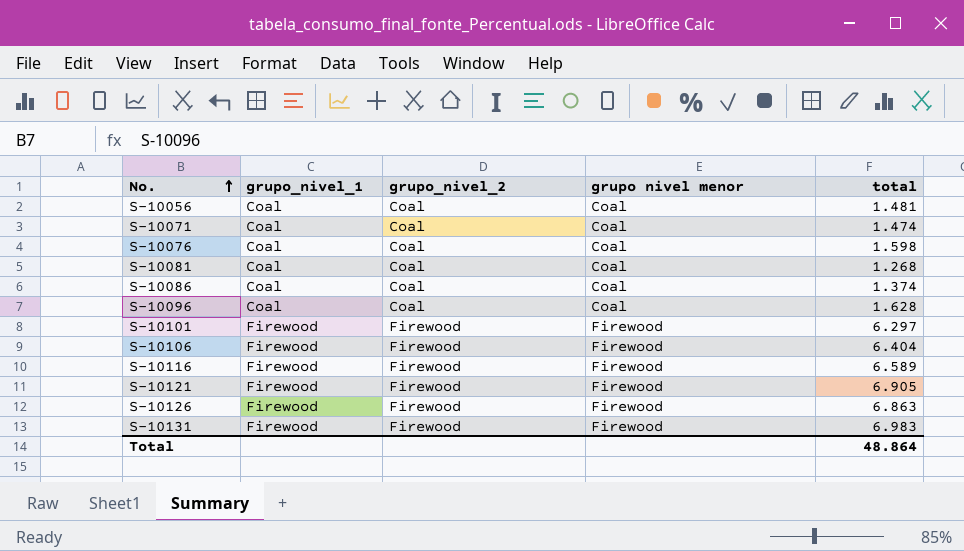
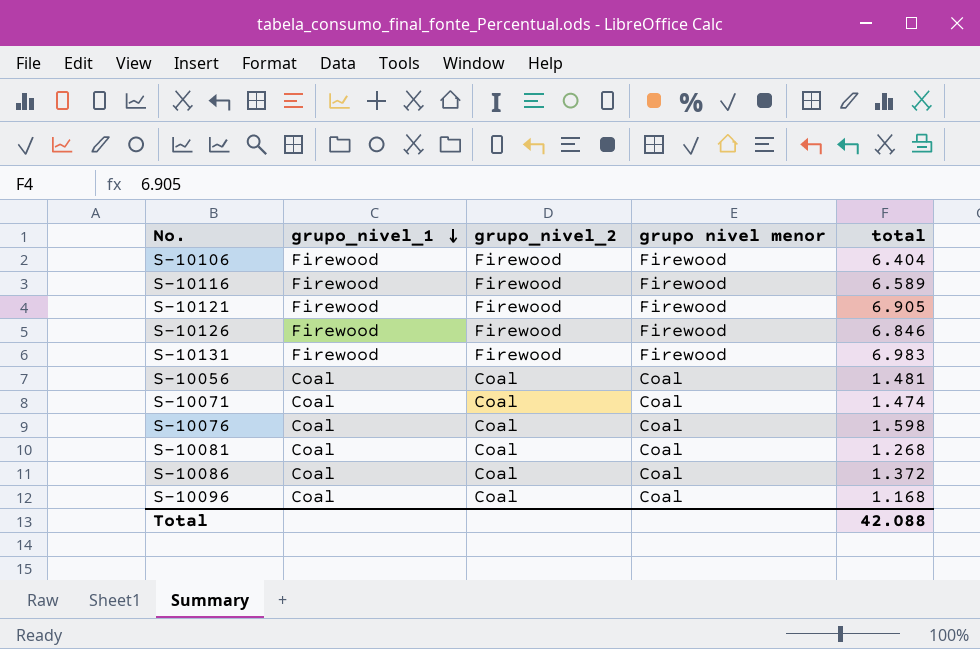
row order: No. ascending -> grupo_nivel_1 descending
row S-10101: Firewood | Firewood | Firewood | 6.297 -> none
S-10126 | total: 6.863 -> 6.846
S-10086 | total: 1.374 -> 1.372
S-10096 | total: 1.628 -> 1.168
Total | total: 48.864 -> 42.088

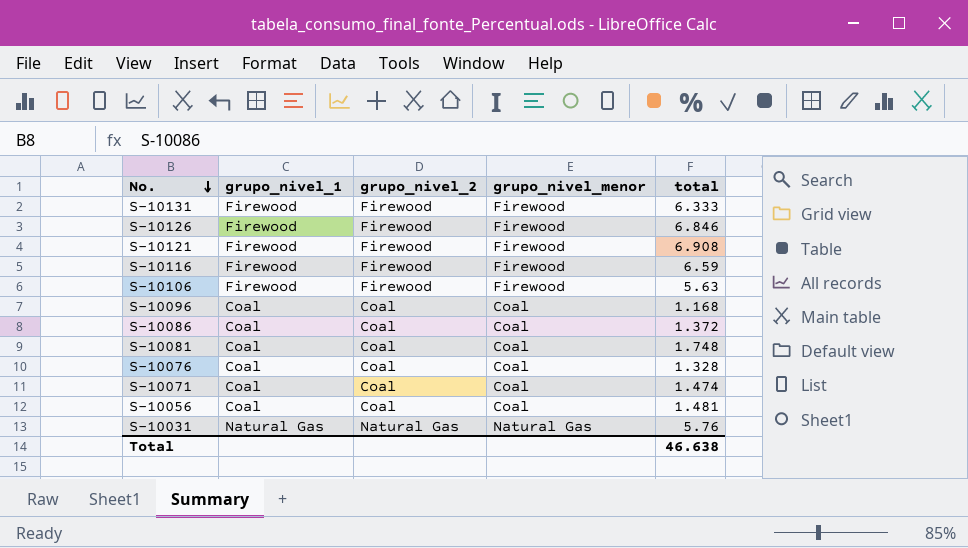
row order: grupo_nivel_1 descending -> No. descending
column name: grupo nivel menor -> grupo_nivel_menor
S-10131 | total: 6.983 -> 6.333
S-10121 | total: 6.905 -> 6.908
S-10116 | total: 6.589 -> 6.59
S-10106 | total: 6.404 -> 5.63
S-10081 | total: 1.268 -> 1.748
S-10076 | total: 1.598 -> 1.328
row S-10031: none -> Natural Gas | Natural Gas | Natural Gas | 5.76
Total | total: 42.088 -> 46.638

